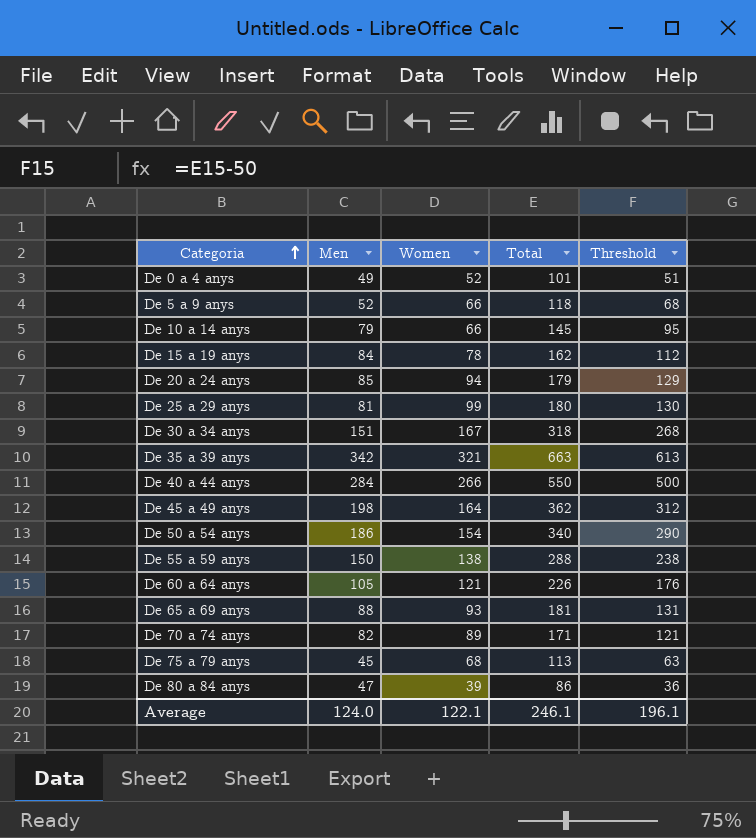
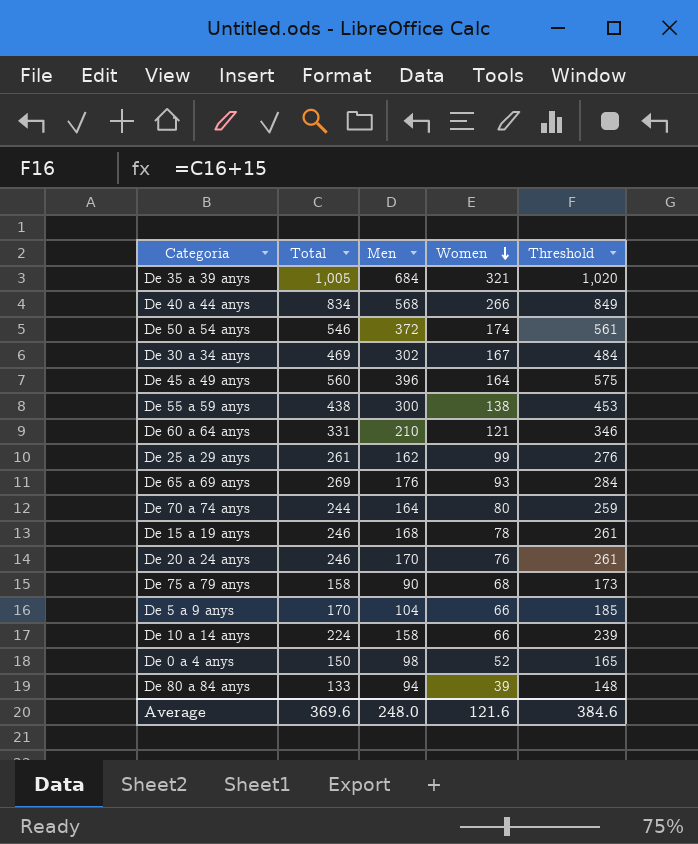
row order: Categoria ascending -> Women descending
column Total | position: 4 -> 2
column Threshold | formula: [Total] - 50 -> [Total] + 15
De 35 a 39 anys | Total: 663 -> 1,005
De 35 a 39 anys | Men: 342 -> 684
De 40 a 44 anys | Total: 550 -> 834
De 40 a 44 anys | Men: 284 -> 568
De 50 a 54 anys | Total: 340 -> 546
De 50 a 54 anys | Men: 186 -> 372
De 50 a 54 anys | Women: 154 -> 174
De 30 a 34 anys | Total: 318 -> 469
De 30 a 34 anys | Men: 151 -> 302
De 45 a 49 anys | Total: 362 -> 560
De 45 a 49 anys | Men: 198 -> 396
De 55 a 59 anys | Total: 288 -> 438
De 55 a 59 anys | Men: 150 -> 300
De 60 a 64 anys | Total: 226 -> 331
De 60 a 64 anys | Men: 105 -> 210
De 25 a 29 anys | Total: 180 -> 261
De 25 a 29 anys | Men: 81 -> 162
De 65 a 69 anys | Total: 181 -> 269
De 65 a 69 anys | Men: 88 -> 176
De 70 a 74 anys | Total: 171 -> 244
De 70 a 74 anys | Men: 82 -> 164
De 70 a 74 anys | Women: 89 -> 80
De 15 a 19 anys | Total: 162 -> 246
De 15 a 19 anys | Men: 84 -> 168
De 20 a 24 anys | Total: 179 -> 246
De 20 a 24 anys | Men: 85 -> 170
De 20 a 24 anys | Women: 94 -> 76
De 75 a 79 anys | Total: 113 -> 158
De 75 a 79 anys | Men: 45 -> 90
De 5 a 9 anys | Total: 118 -> 170
De 5 a 9 anys | Men: 52 -> 104
De 10 a 14 anys | Total: 145 -> 224
De 10 a 14 anys | Men: 79 -> 158
De 0 a 4 anys | Total: 101 -> 150
De 0 a 4 anys | Men: 49 -> 98
De 80 a 84 anys | Total: 86 -> 133
De 80 a 84 anys | Men: 47 -> 94
Average | Total: 246.1 -> 369.6
Average | Men: 124.0 -> 248.0
Average | Women: 122.1 -> 121.6
Average | Threshold: 196.1 -> 384.6

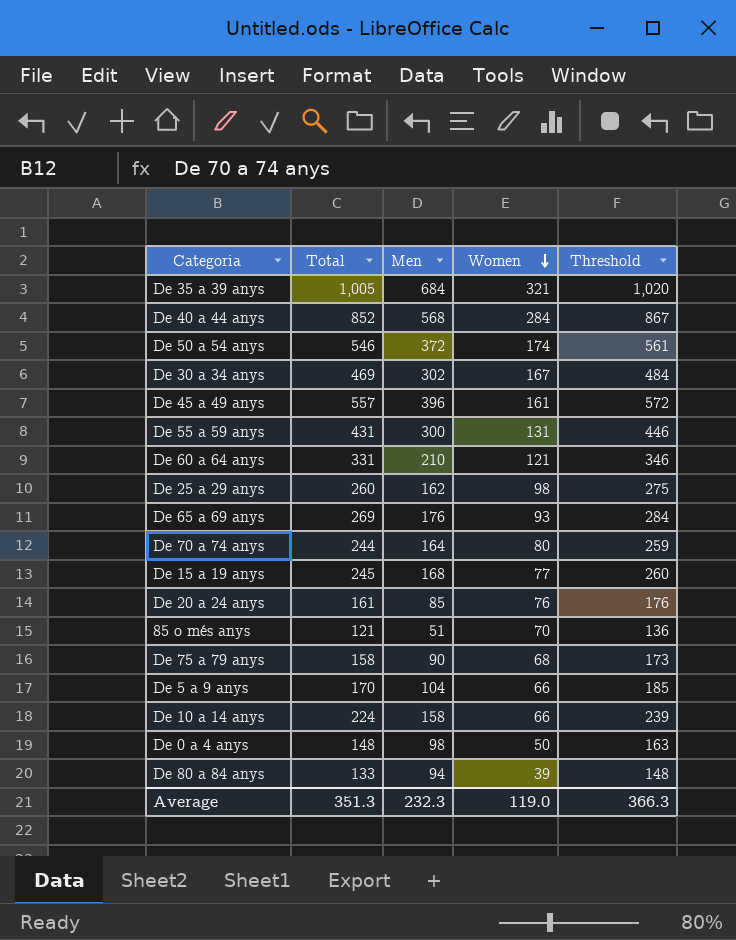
De 40 a 44 anys | Total: 834 -> 852
De 40 a 44 anys | Women: 266 -> 284
De 40 a 44 anys | Threshold: 849 -> 867
De 45 a 49 anys | Total: 560 -> 557
De 45 a 49 anys | Women: 164 -> 161
De 45 a 49 anys | Threshold: 575 -> 572
De 55 a 59 anys | Total: 438 -> 431
De 55 a 59 anys | Women: 138 -> 131
De 55 a 59 anys | Threshold: 453 -> 446
De 25 a 29 anys | Total: 261 -> 260
De 25 a 29 anys | Women: 99 -> 98
De 25 a 29 anys | Threshold: 276 -> 275
De 15 a 19 anys | Total: 246 -> 245
De 15 a 19 anys | Women: 78 -> 77
De 15 a 19 anys | Threshold: 261 -> 260
De 20 a 24 anys | Total: 246 -> 161
De 20 a 24 anys | Men: 170 -> 85
De 20 a 24 anys | Threshold: 261 -> 176
row 85 o més anys: none -> 121 | 51 | 70 | 136
De 0 a 4 anys | Total: 150 -> 148
De 0 a 4 anys | Women: 52 -> 50
De 0 a 4 anys | Threshold: 165 -> 163
Average | Total: 369.6 -> 351.3
Average | Men: 248.0 -> 232.3
Average | Women: 121.6 -> 119.0
Average | Threshold: 384.6 -> 366.3

